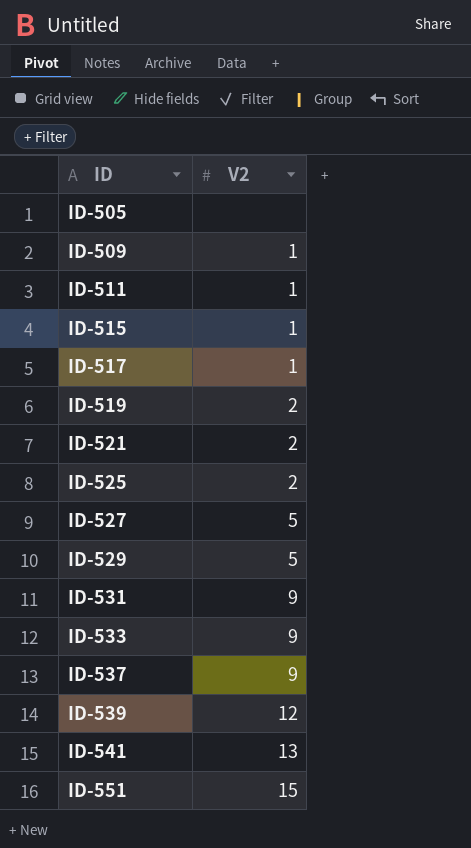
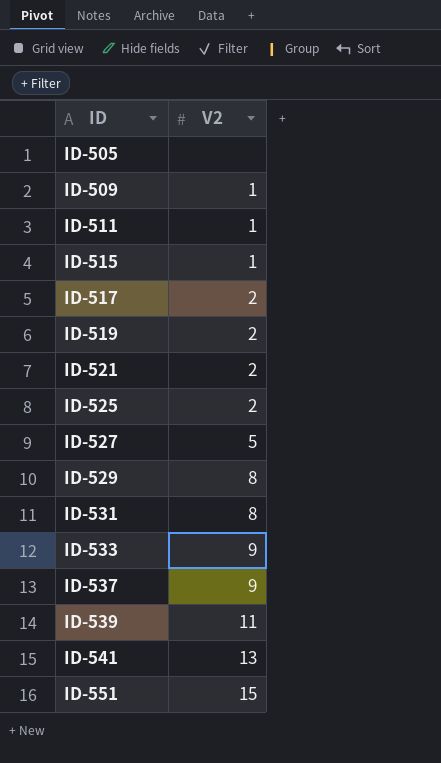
ID-517 | V2: 1 -> 2
ID-529 | V2: 5 -> 8
ID-531 | V2: 9 -> 8
ID-539 | V2: 12 -> 11

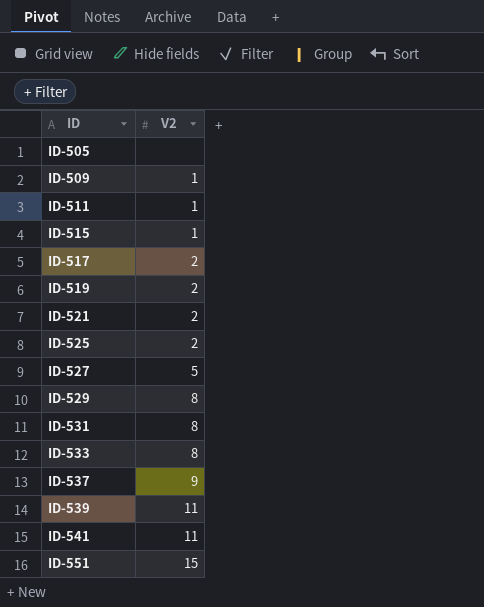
ID-533 | V2: 9 -> 8
ID-541 | V2: 13 -> 11

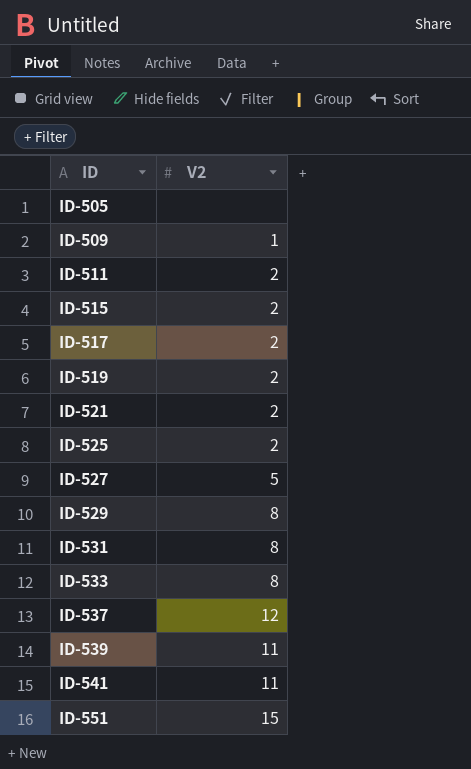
ID-511 | V2: 1 -> 2
ID-515 | V2: 1 -> 2
ID-537 | V2: 9 -> 12

